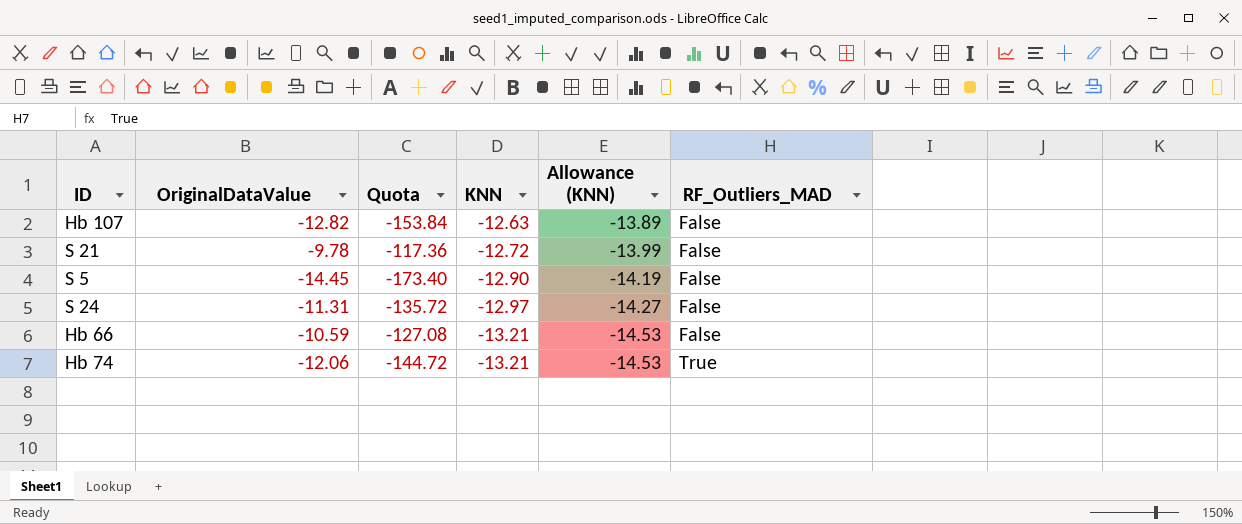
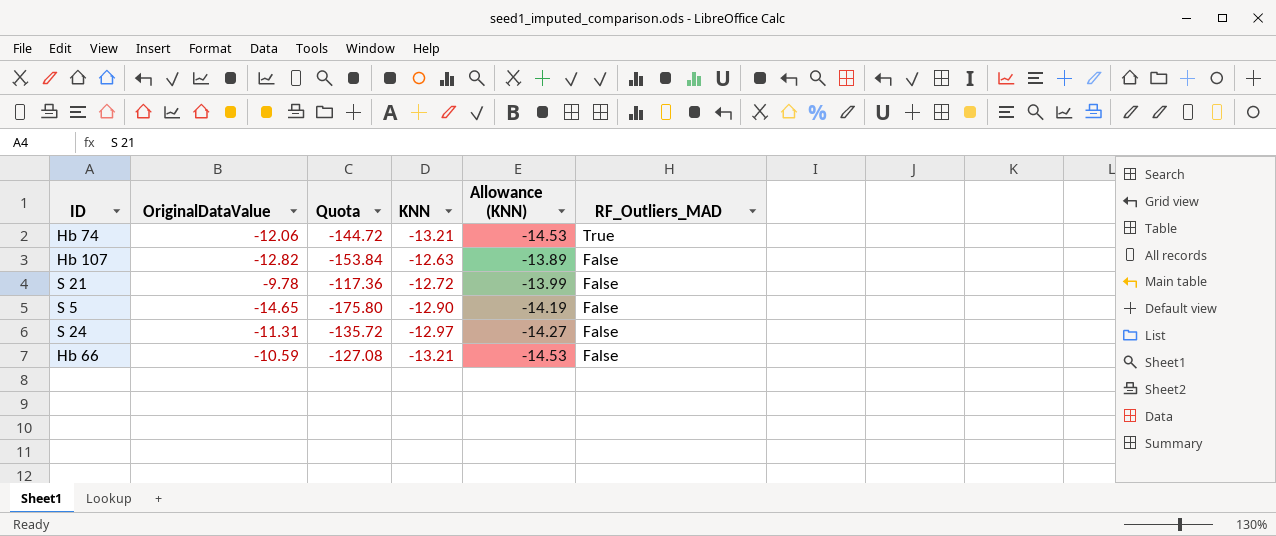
row order: KNN descending -> RF_Outliers_MAD descending
S 5 | OriginalDataValue: -14.45 -> -14.65
S 5 | Quota: -173.40 -> -175.80

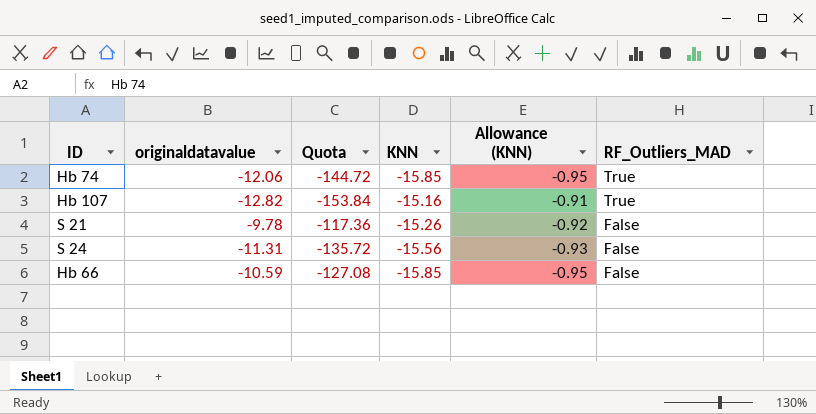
column name: OriginalDataValue -> originaldatavalue
column Allowance (KNN) | formula: [KNN] * 1.1 -> [KNN] * 0.06
row S 5: -14.65 | -175.80 | -12.90 | -14.19 | False -> none
Hb 74 | KNN: -13.21 -> -15.85
Hb 107 | KNN: -12.63 -> -15.16
Hb 107 | RF_Outliers_MAD: False -> True
S 21 | KNN: -12.72 -> -15.26
S 24 | KNN: -12.97 -> -15.56
Hb 66 | KNN: -13.21 -> -15.85

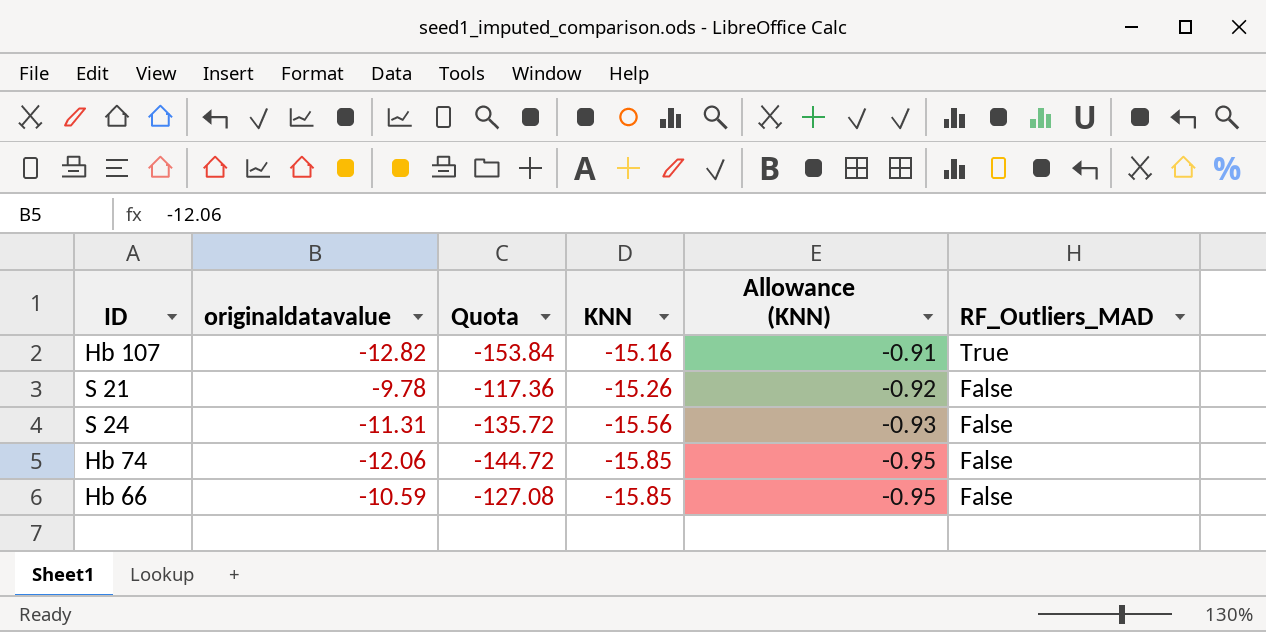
row order: RF_Outliers_MAD descending -> KNN descending
Hb 74 | RF_Outliers_MAD: True -> False

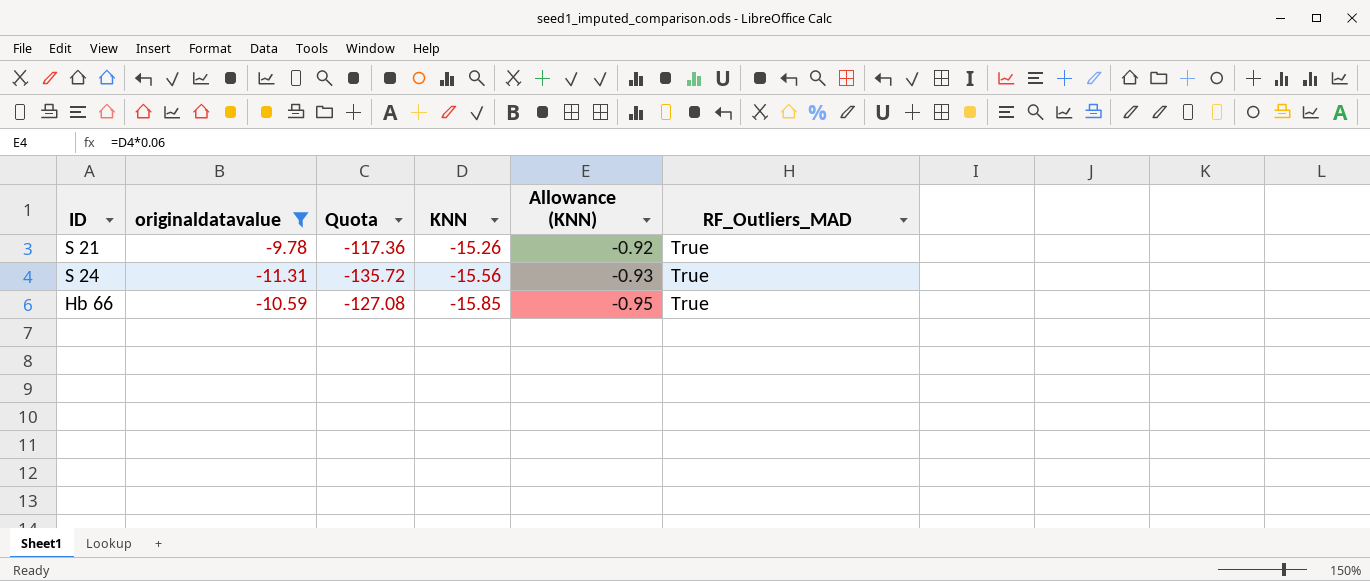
filter: none -> originaldatavalue >= -11.31
S 21 | RF_Outliers_MAD: False -> True
S 24 | RF_Outliers_MAD: False -> True
Hb 66 | RF_Outliers_MAD: False -> True

